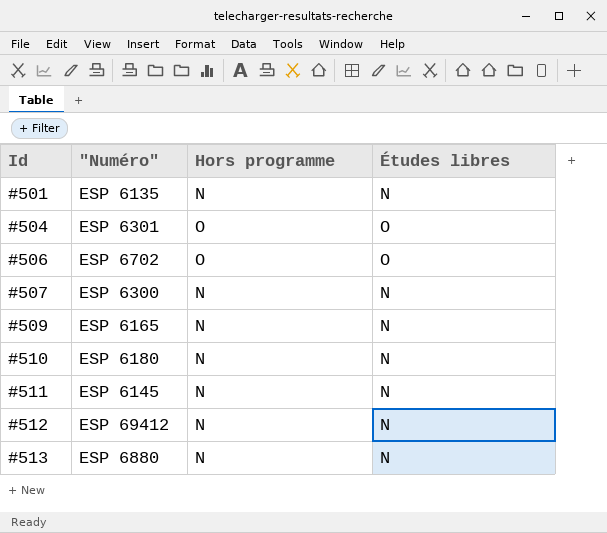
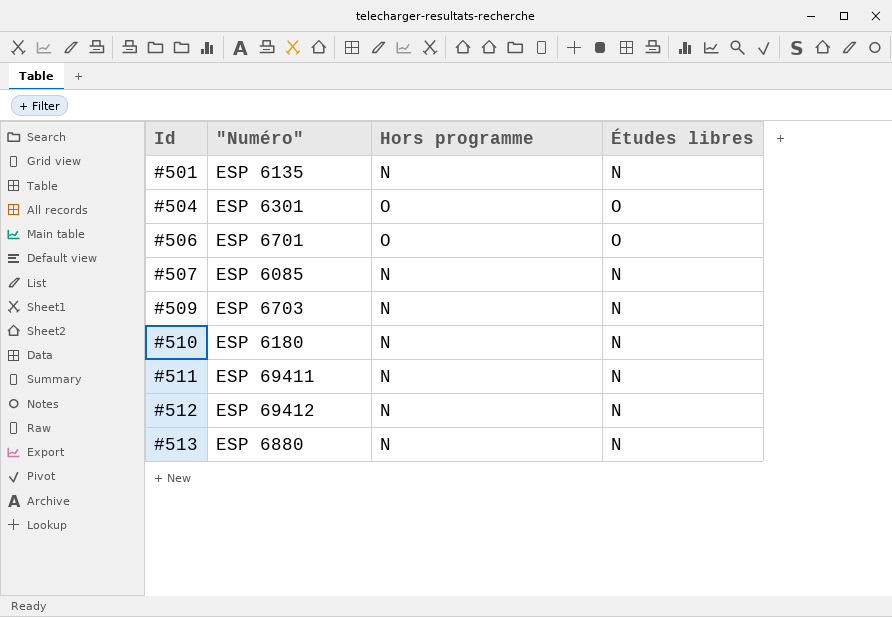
#506 | "Numéro": ESP 6702 -> ESP 6701
#507 | "Numéro": ESP 6300 -> ESP 6085
#509 | "Numéro": ESP 6165 -> ESP 6703
#511 | "Numéro": ESP 6145 -> ESP 69411

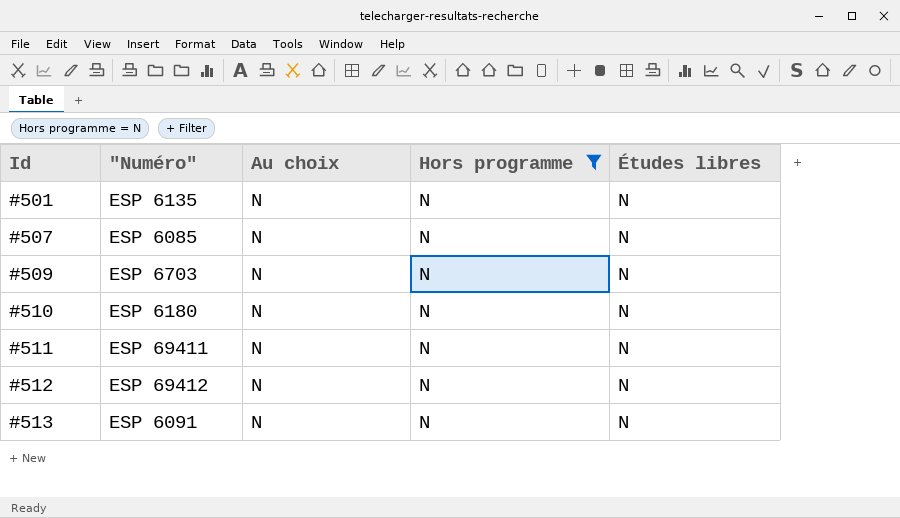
filter: none -> Hors programme = N
column Au choix | position: none -> 3
#513 | "Numéro": ESP 6880 -> ESP 6091

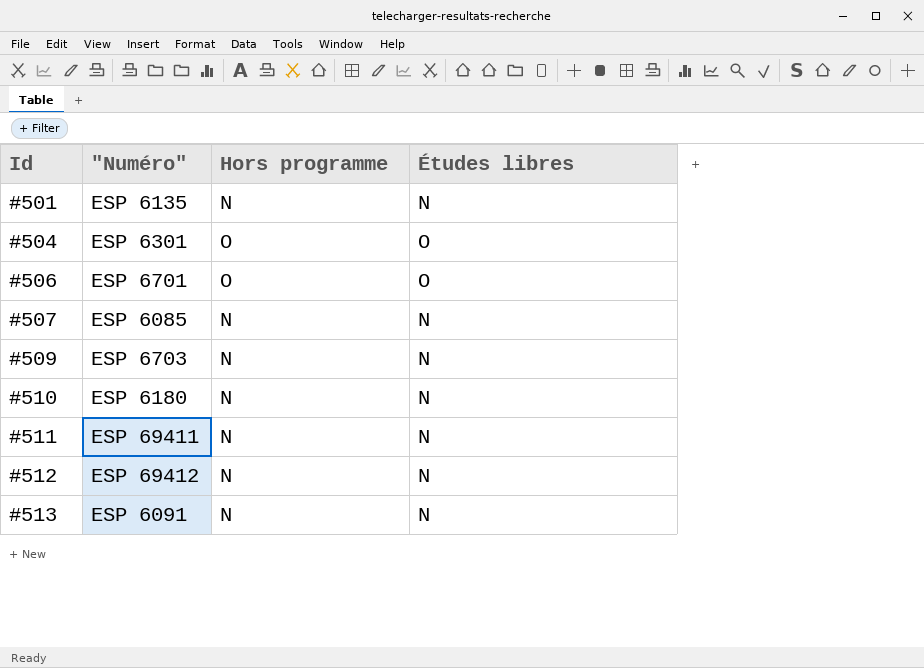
filter: Hors programme = N -> none
column Au choix | position: 3 -> none

